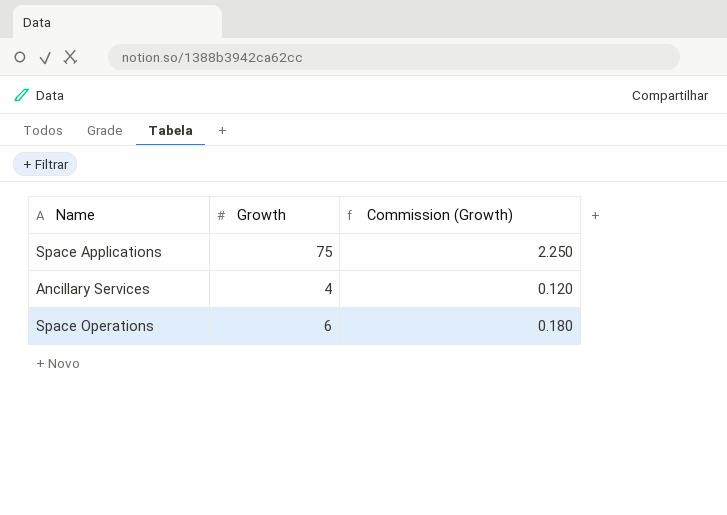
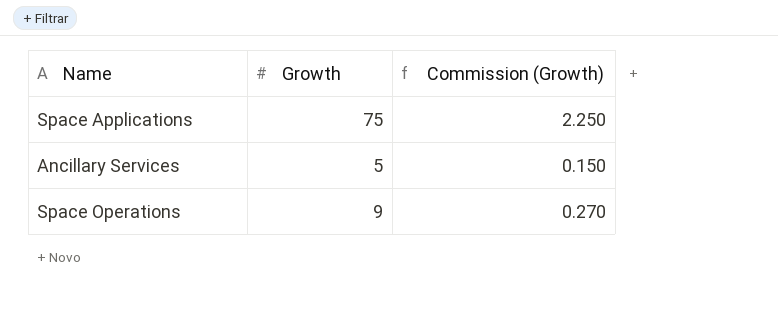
Ancillary Services | Growth: 4 -> 5
Ancillary Services | Commission (Growth): 0.120 -> 0.150
Space Operations | Growth: 6 -> 9
Space Operations | Commission (Growth): 0.180 -> 0.270

